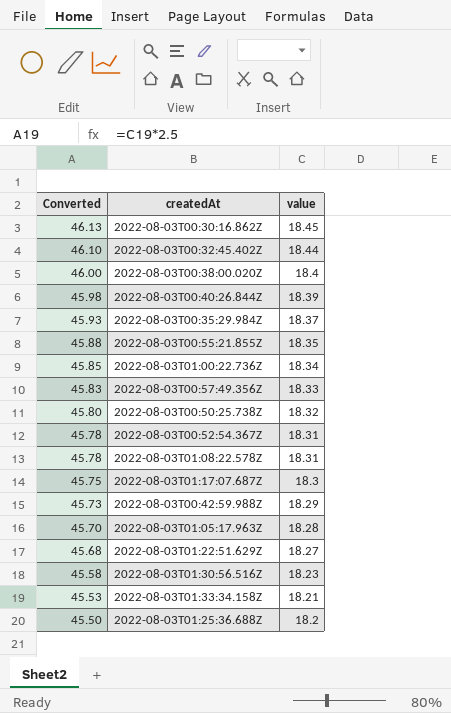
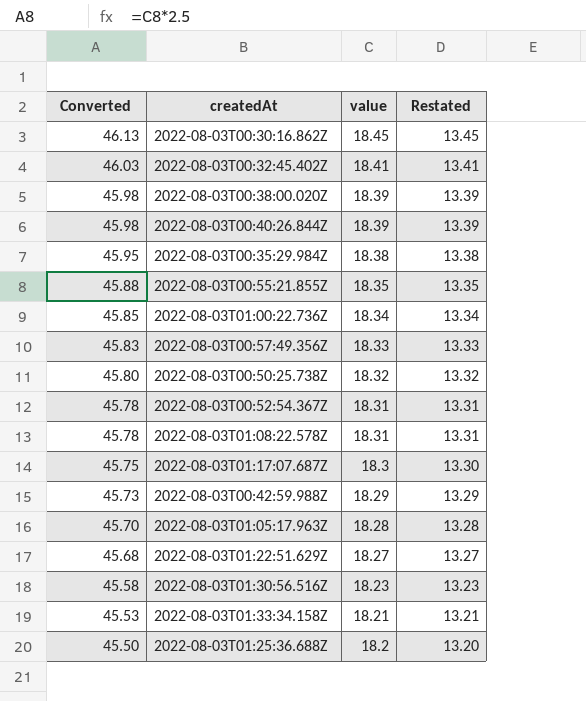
column Restated | formula: none -> [value] - 5
2022-08-03T00:32:45.402Z | Converted: 46.10 -> 46.03
2022-08-03T00:32:45.402Z | value: 18.44 -> 18.41
2022-08-03T00:38:00.020Z | Converted: 46.00 -> 45.98
2022-08-03T00:38:00.020Z | value: 18.4 -> 18.39
2022-08-03T00:35:29.984Z | Converted: 45.93 -> 45.95
2022-08-03T00:35:29.984Z | value: 18.37 -> 18.38

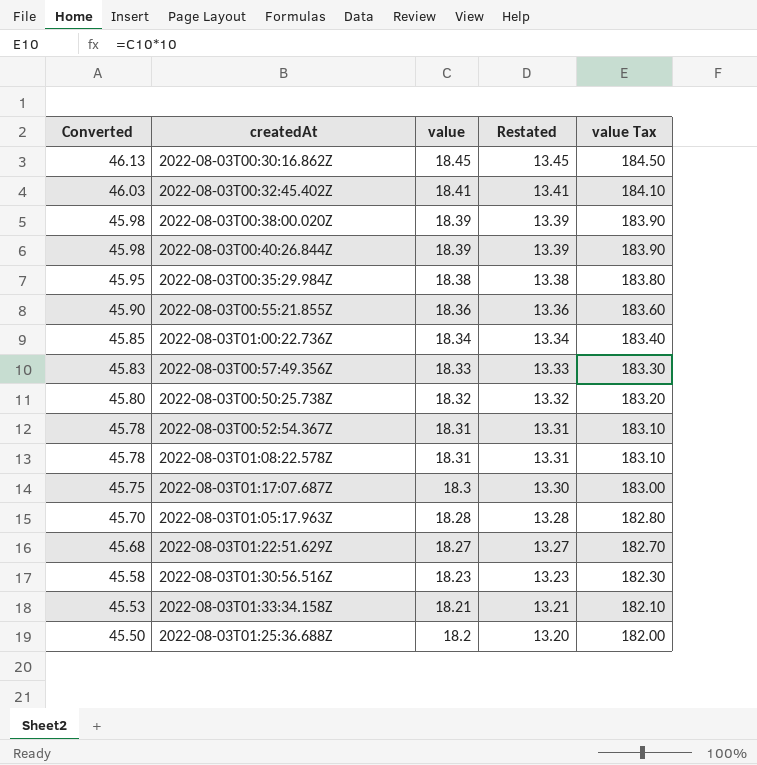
column value Tax | formula: none -> [value] * 10
row 2022-08-03T00:42:59.988Z: 45.73 | 18.29 | 13.29 -> none
2022-08-03T00:55:21.855Z | Converted: 45.88 -> 45.90
2022-08-03T00:55:21.855Z | value: 18.35 -> 18.36
2022-08-03T00:55:21.855Z | Restated: 13.35 -> 13.36

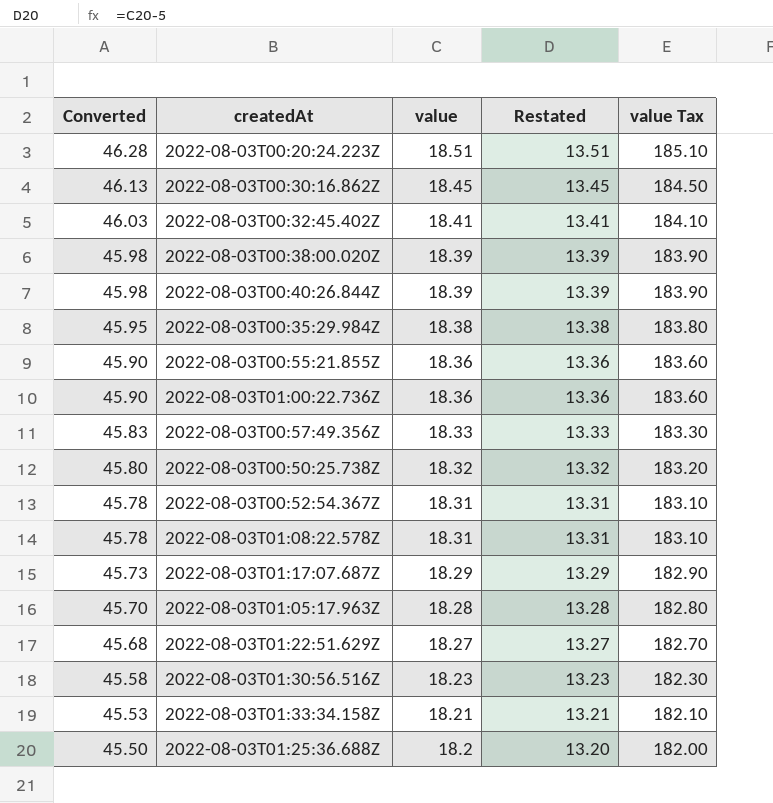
row 2022-08-03T00:20:24.223Z: none -> 46.28 | 18.51 | 13.51 | 185.10
2022-08-03T01:00:22.736Z | Converted: 45.85 -> 45.90
2022-08-03T01:00:22.736Z | value: 18.34 -> 18.36
2022-08-03T01:00:22.736Z | Restated: 13.34 -> 13.36
2022-08-03T01:00:22.736Z | value Tax: 183.40 -> 183.60
2022-08-03T01:17:07.687Z | Converted: 45.75 -> 45.73
2022-08-03T01:17:07.687Z | value: 18.3 -> 18.29
2022-08-03T01:17:07.687Z | Restated: 13.30 -> 13.29
2022-08-03T01:17:07.687Z | value Tax: 183.00 -> 182.90

